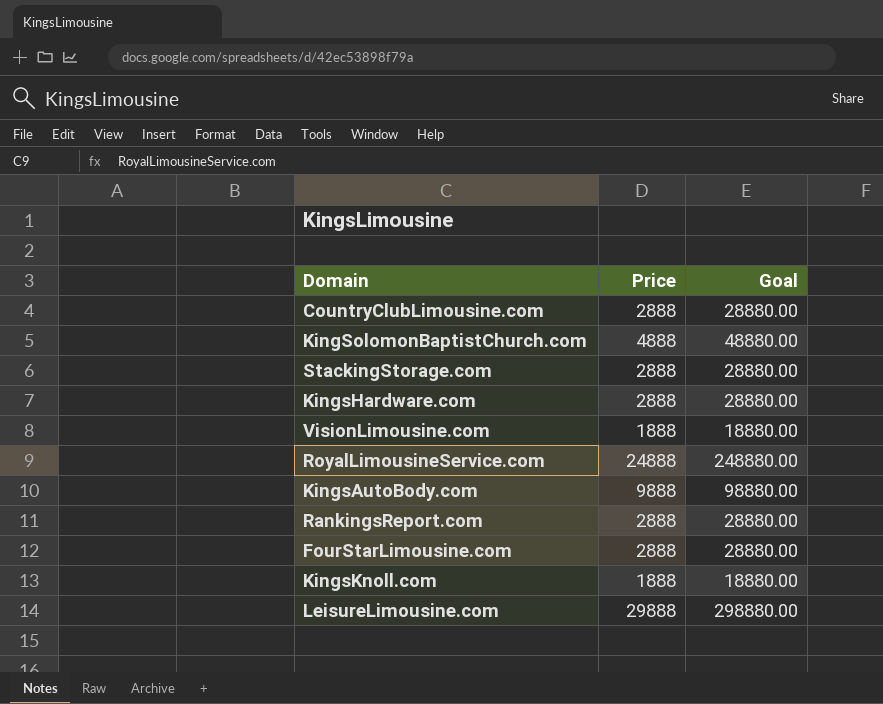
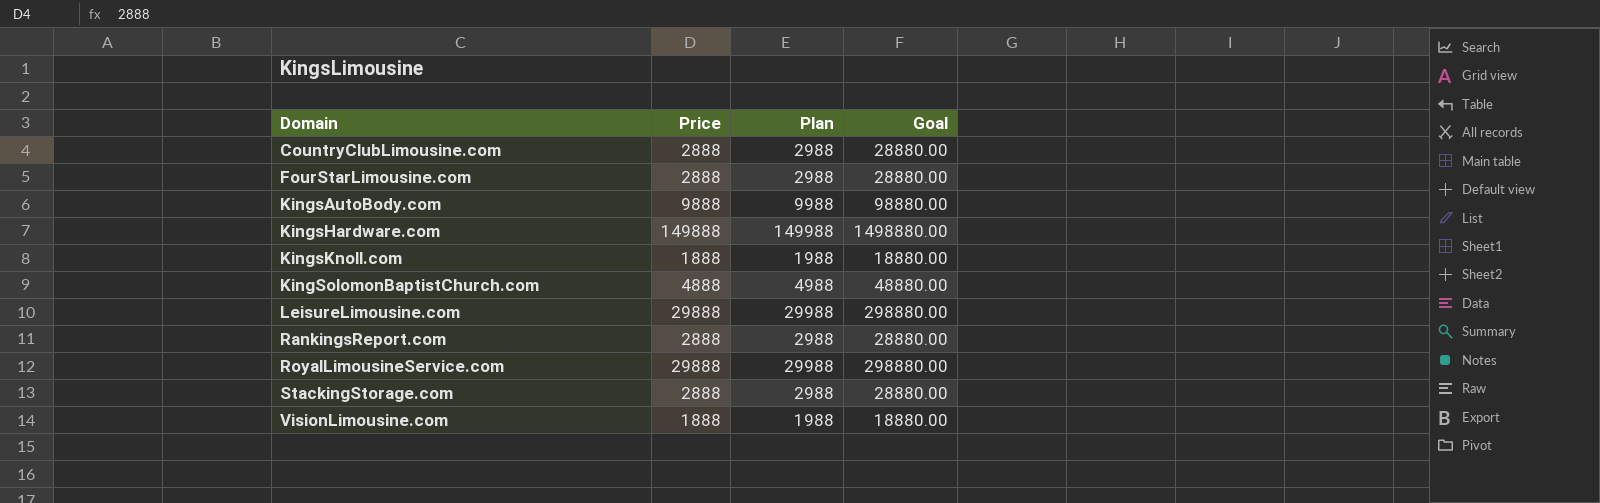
row order: none -> Domain ascending
column Plan | formula: none -> [Price] + 100
KingsHardware.com | Price: 2888 -> 149888
KingsHardware.com | Goal: 28880.00 -> 1498880.00
RoyalLimousineService.com | Price: 24888 -> 29888
RoyalLimousineService.com | Goal: 248880.00 -> 298880.00

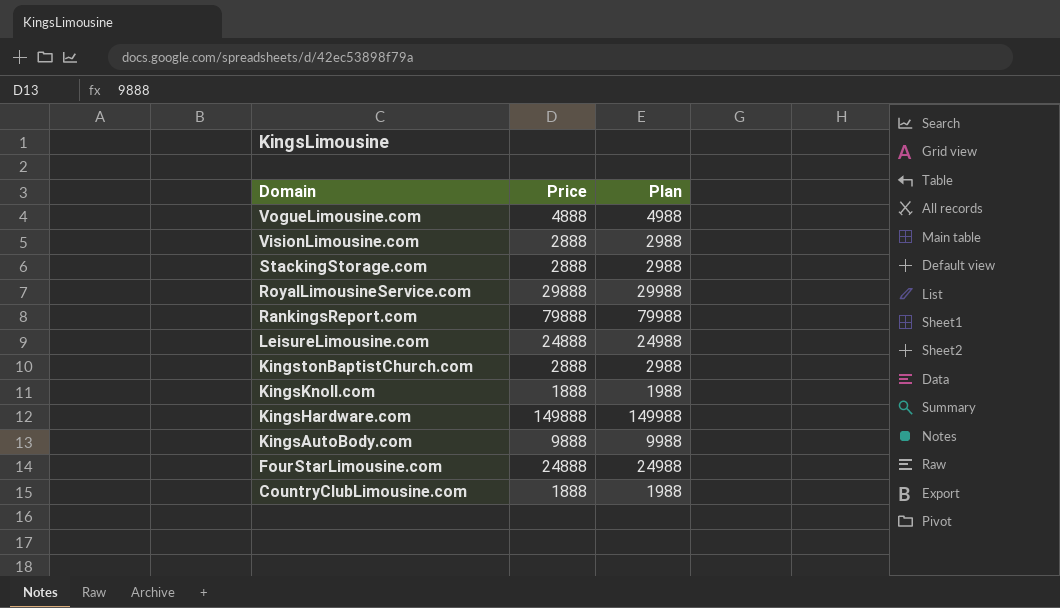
row order: Domain ascending -> Domain descending
column Goal | formula: [Price] * 10 -> none
row KingSolomonBaptistChurch.com: 4888 | 4988 | 48880.00 -> none
row VogueLimousine.com: none -> 4888 | 4988
VisionLimousine.com | Price: 1888 -> 2888
VisionLimousine.com | Plan: 1988 -> 2988
RankingsReport.com | Price: 2888 -> 79888
RankingsReport.com | Plan: 2988 -> 79988
LeisureLimousine.com | Price: 29888 -> 24888
LeisureLimousine.com | Plan: 29988 -> 24988
row KingstonBaptistChurch.com: none -> 2888 | 2988
FourStarLimousine.com | Price: 2888 -> 24888
FourStarLimousine.com | Plan: 2988 -> 24988
CountryClubLimousine.com | Price: 2888 -> 1888
CountryClubLimousine.com | Plan: 2988 -> 1988

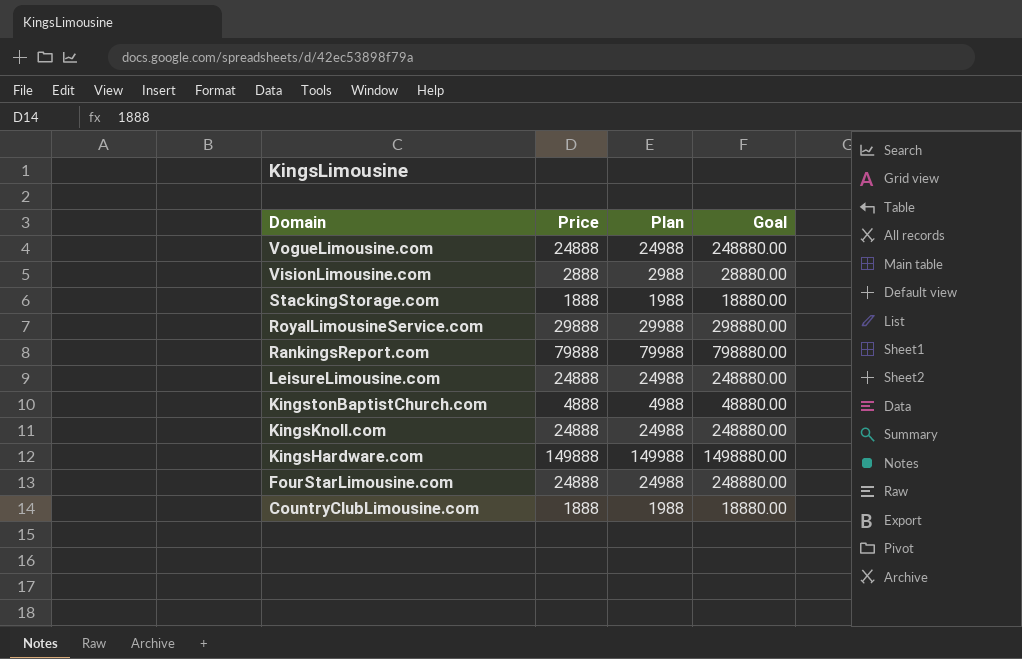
column Goal | formula: none -> [Price] * 10
row KingsAutoBody.com: 9888 | 9988 -> none
VogueLimousine.com | Price: 4888 -> 24888
VogueLimousine.com | Plan: 4988 -> 24988
StackingStorage.com | Price: 2888 -> 1888
StackingStorage.com | Plan: 2988 -> 1988
KingstonBaptistChurch.com | Price: 2888 -> 4888
KingstonBaptistChurch.com | Plan: 2988 -> 4988
KingsKnoll.com | Price: 1888 -> 24888
KingsKnoll.com | Plan: 1988 -> 24988

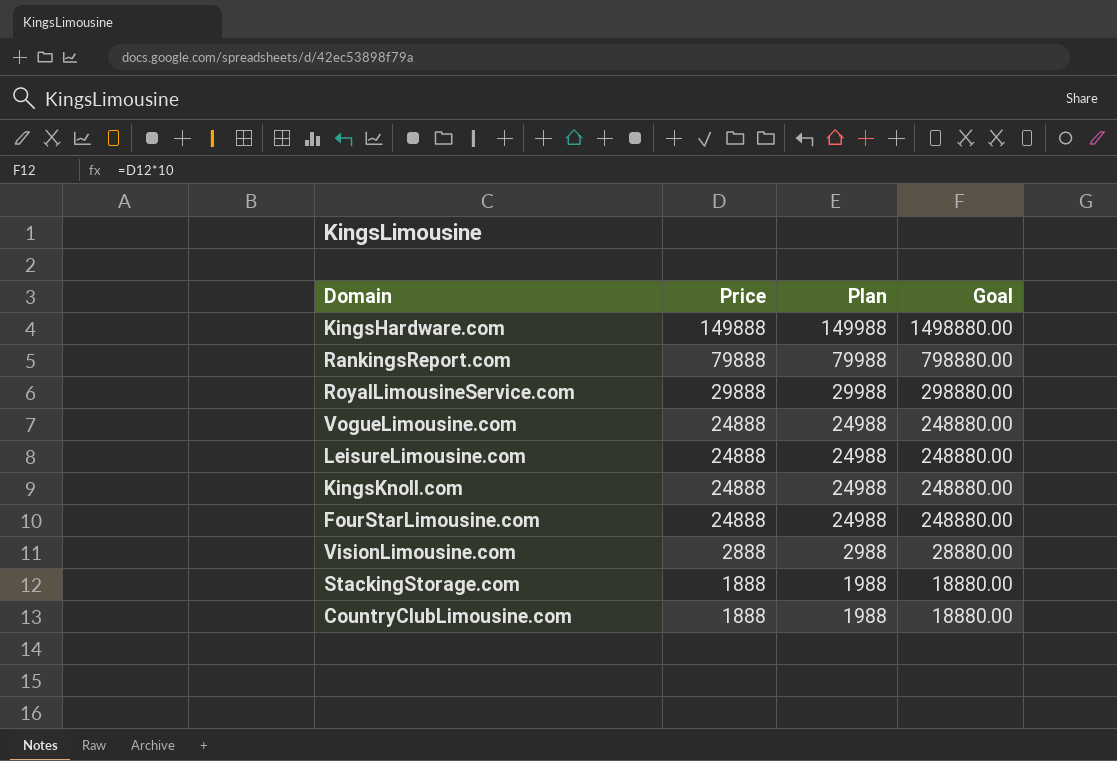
row order: Domain descending -> Price descending
row KingstonBaptistChurch.com: 4888 | 4988 | 48880.00 -> none

